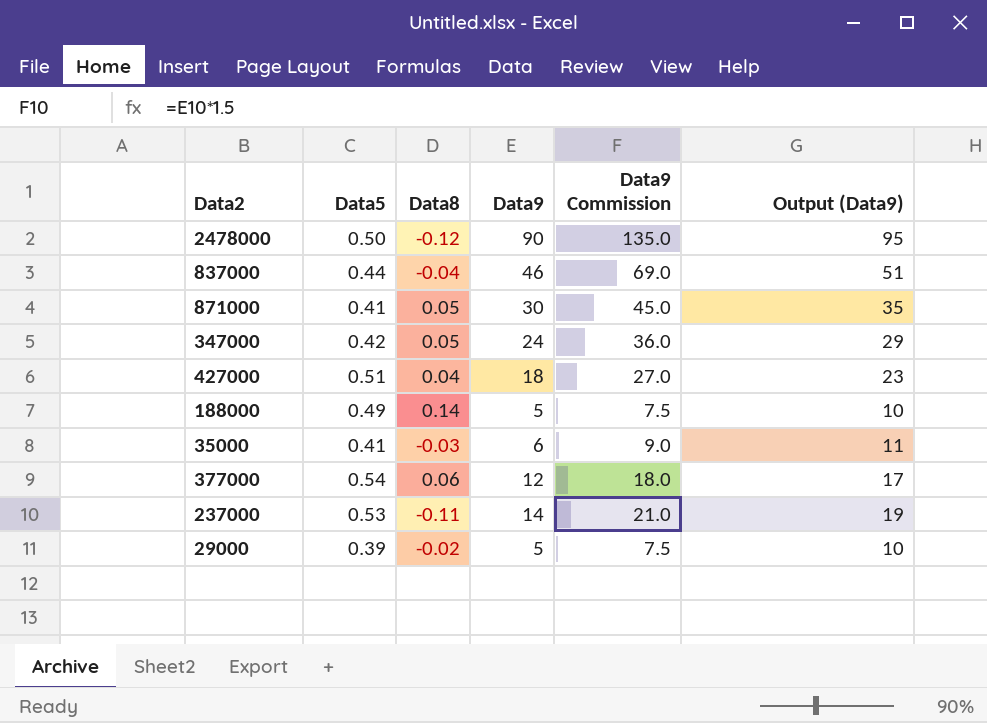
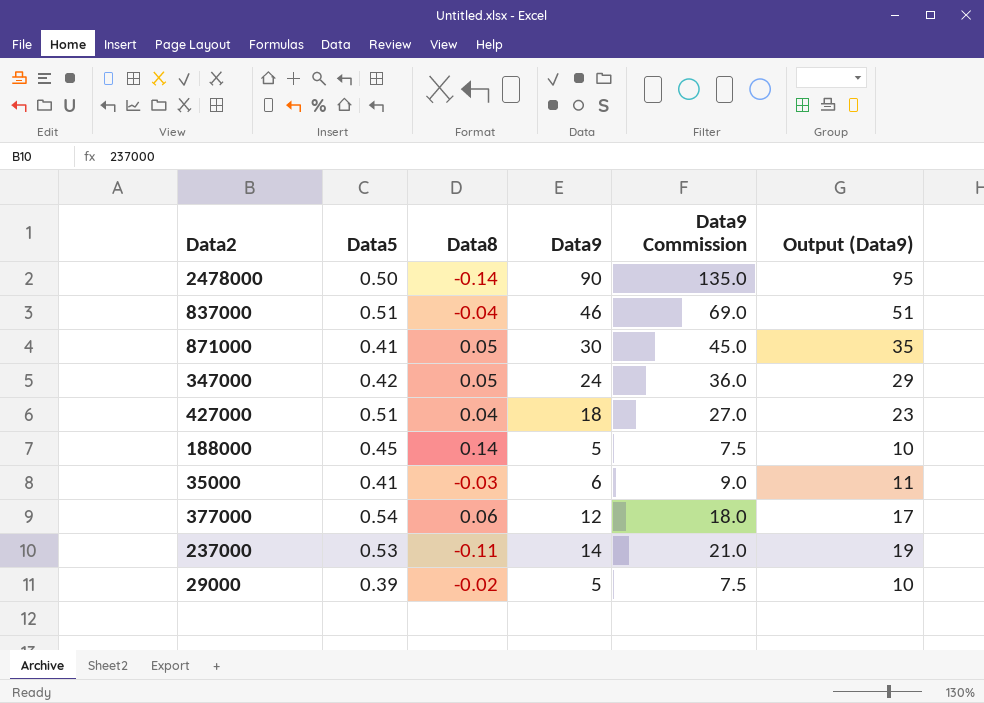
2478000 | Data8: -0.12 -> -0.14
837000 | Data5: 0.44 -> 0.51
188000 | Data5: 0.49 -> 0.45

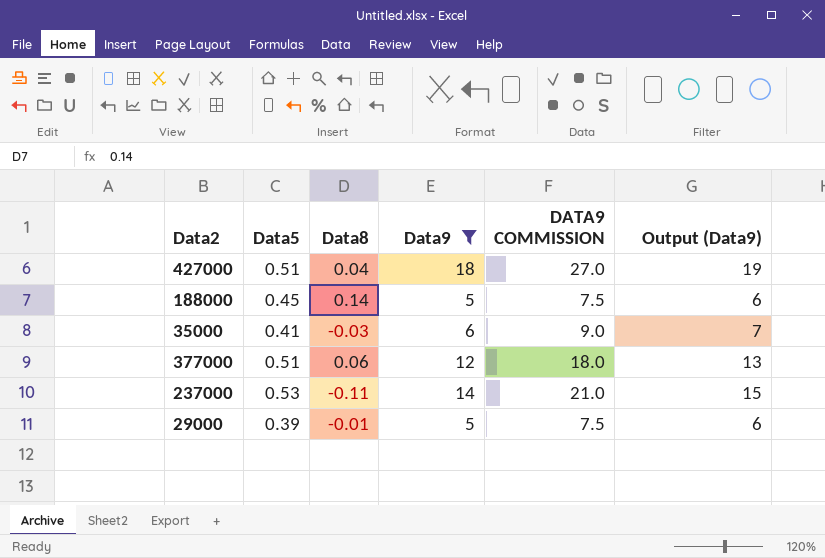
filter: none -> Data9 <= 18
column name: Data9 Commission -> DATA9 COMMISSION
column Output (Data9) | formula: [Data9] + 5 -> [Data9] + 1
377000 | Data5: 0.54 -> 0.51
29000 | Data8: -0.02 -> -0.01

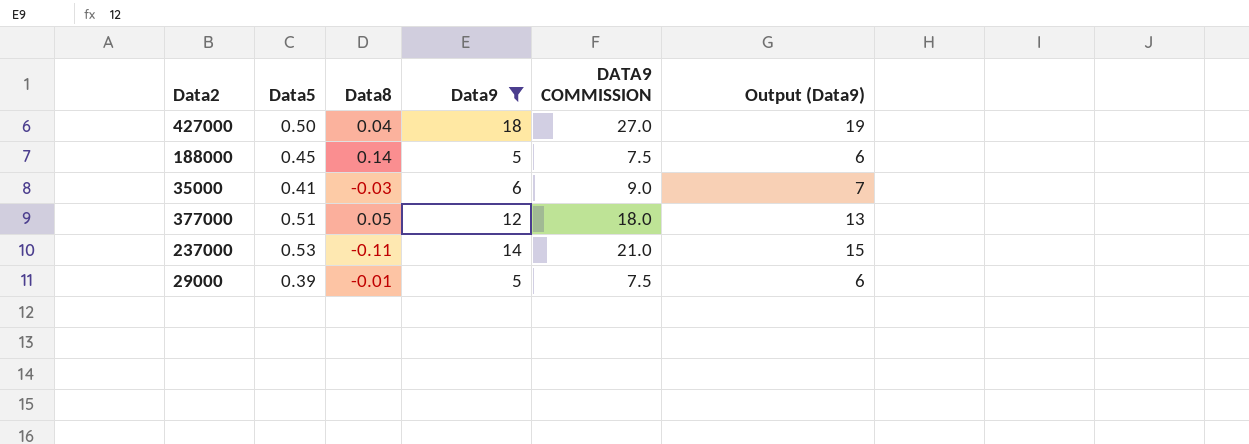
427000 | Data5: 0.51 -> 0.50
377000 | Data8: 0.06 -> 0.05

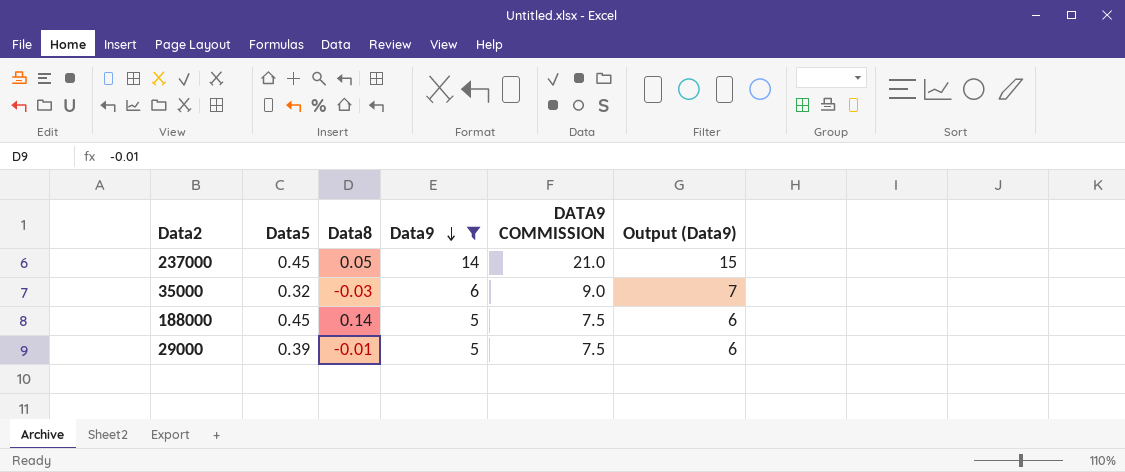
row order: none -> Data9 descending
row 427000: 0.50 | 0.04 | 18 | 27.0 | 19 -> none
row 377000: 0.51 | 0.05 | 12 | 18.0 | 13 -> none
237000 | Data5: 0.53 -> 0.45
237000 | Data8: -0.11 -> 0.05
35000 | Data5: 0.41 -> 0.32

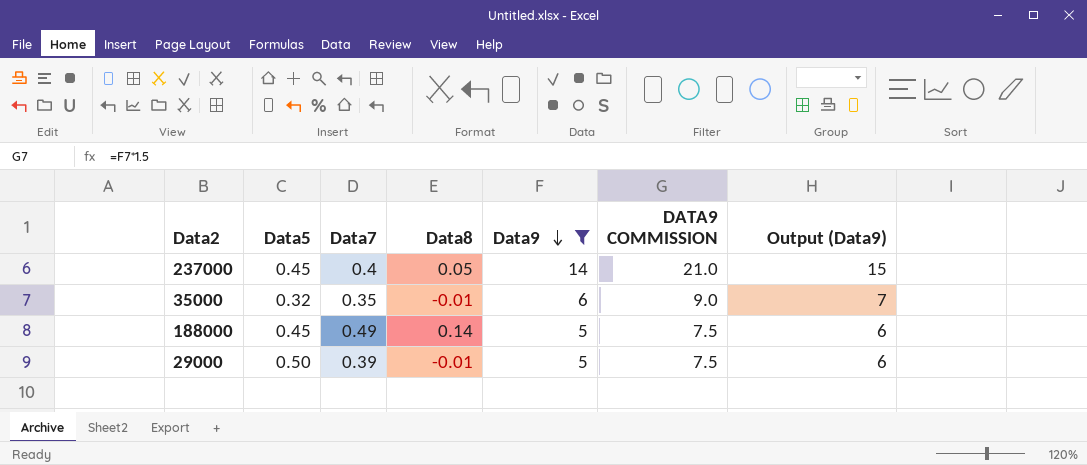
column Data7 | position: none -> 3
35000 | Data8: -0.03 -> -0.01
29000 | Data5: 0.39 -> 0.50

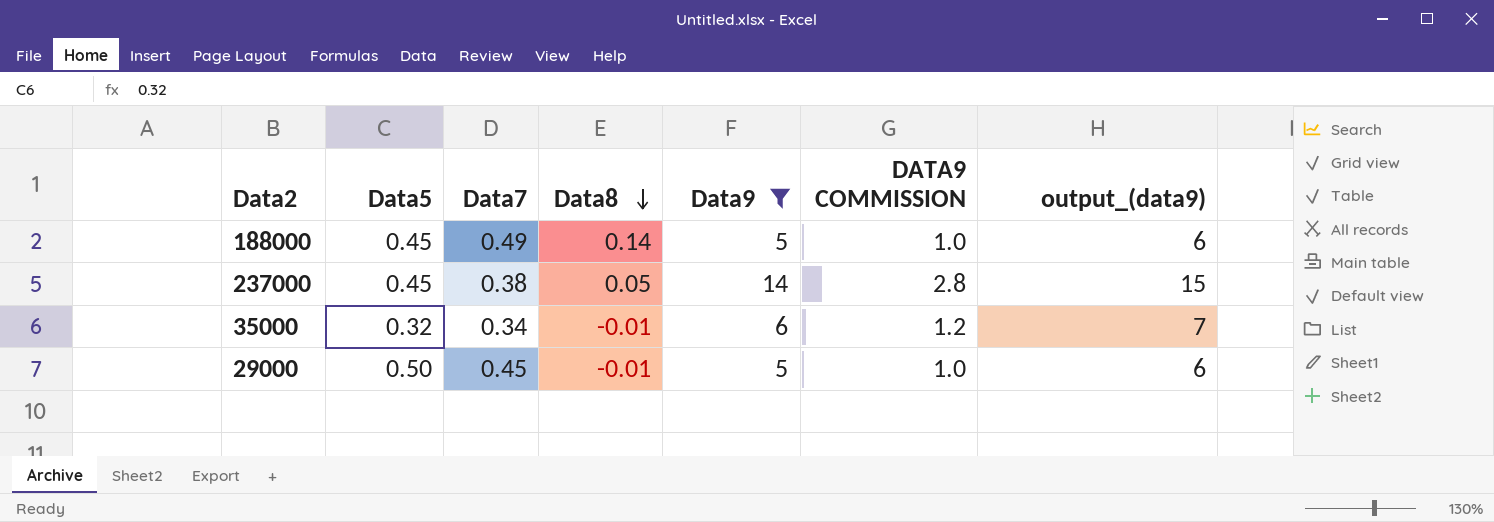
row order: Data9 descending -> Data8 descending
column DATA9 COMMISSION | formula: [Data9] * 1.5 -> [Data9] * 0.2
column name: Output (Data9) -> output_(data9)
237000 | Data7: 0.4 -> 0.38
35000 | Data7: 0.35 -> 0.34
29000 | Data7: 0.39 -> 0.45

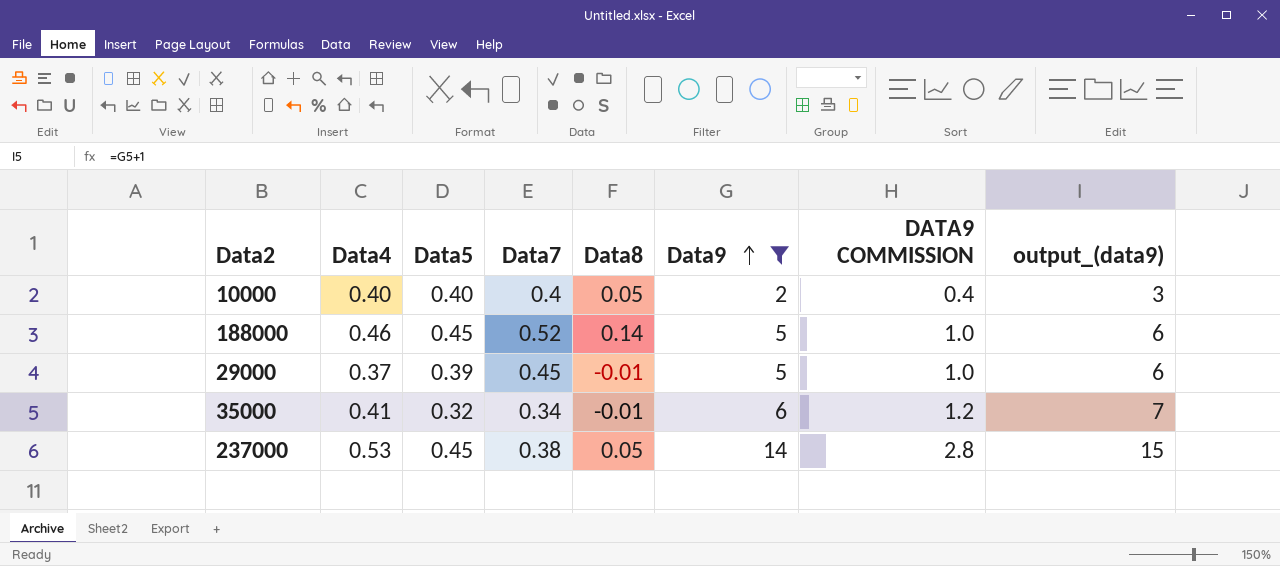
row order: Data8 descending -> Data9 ascending
column Data4 | position: none -> 2
row 10000: none -> 0.40 | 0.40 | 0.4 | 0.05 | 2 | 0.4 | 3
188000 | Data7: 0.49 -> 0.52
29000 | Data5: 0.50 -> 0.39

